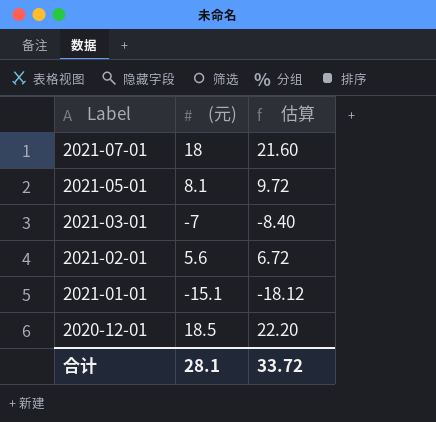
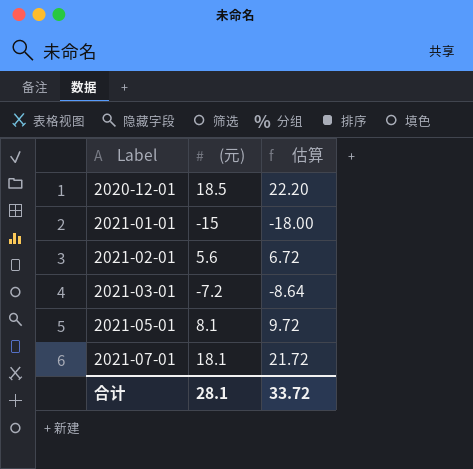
row order: Label descending -> Label ascending
2021-01-01 | (元): -15.1 -> -15
2021-01-01 | 估算: -18.12 -> -18.00
2021-03-01 | (元): -7 -> -7.2
2021-03-01 | 估算: -8.40 -> -8.64
2021-07-01 | (元): 18 -> 18.1
2021-07-01 | 估算: 21.60 -> 21.72

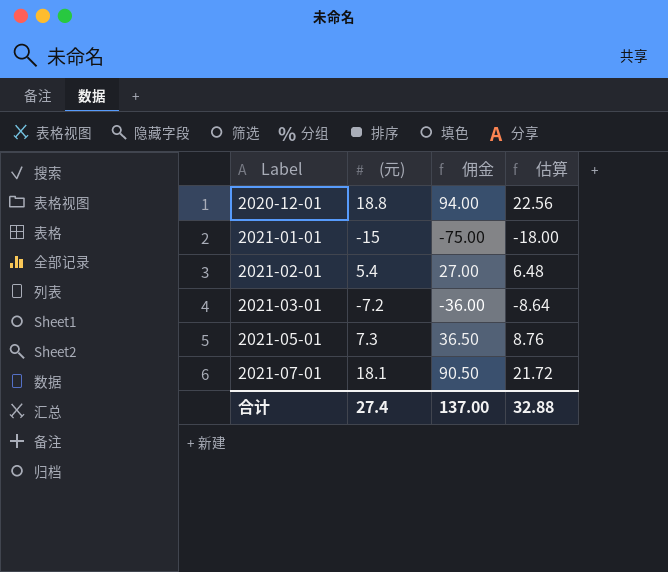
column 佣金 | formula: none -> [(元)] * 5
2020-12-01 | (元): 18.5 -> 18.8
2020-12-01 | 估算: 22.20 -> 22.56
2021-02-01 | (元): 5.6 -> 5.4
2021-02-01 | 估算: 6.72 -> 6.48
2021-05-01 | (元): 8.1 -> 7.3
2021-05-01 | 估算: 9.72 -> 8.76
合计 | (元): 28.1 -> 27.4
合计 | 估算: 33.72 -> 32.88

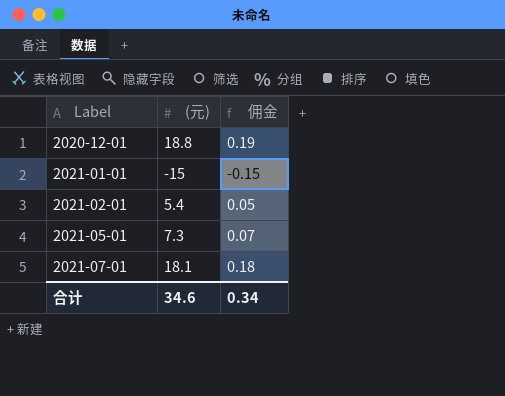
column 估算 | formula: [(元)] * 1.2 -> none
column 佣金 | formula: [(元)] * 5 -> [(元)] * 0.01
row 2021-03-01: -7.2 | -36.00 | -8.64 -> none
合计 | (元): 27.4 -> 34.6
合计 | 佣金: 137.00 -> 0.34

